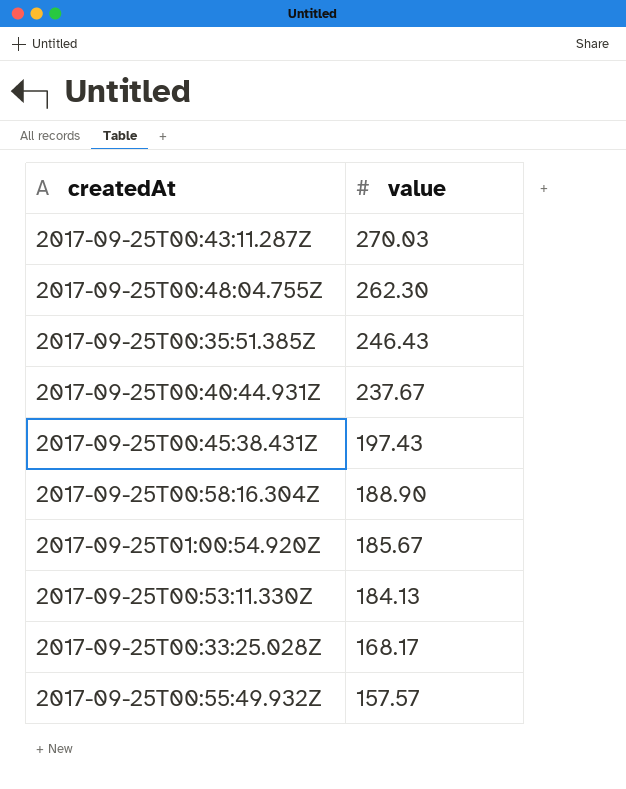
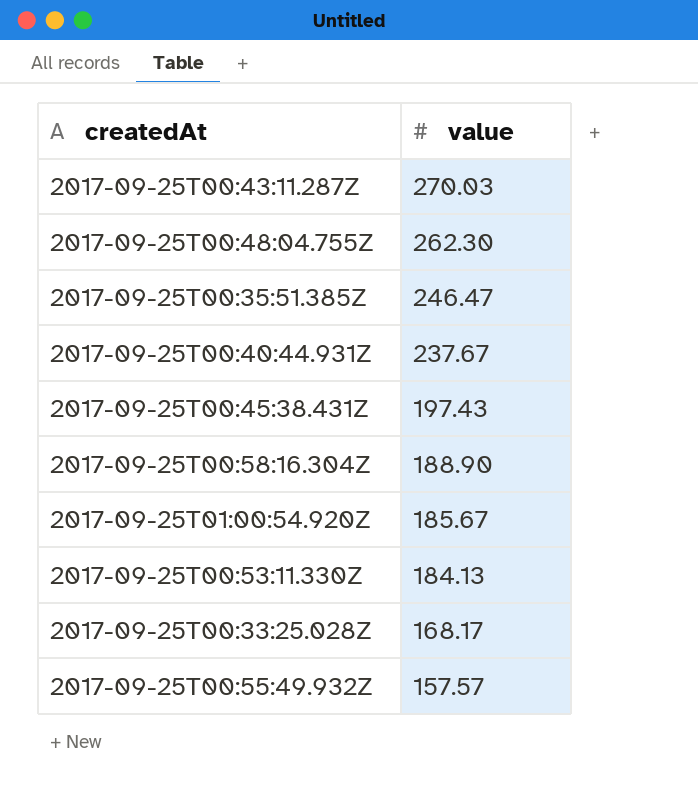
2017-09-25T00:35:51.385Z | value: 246.43 -> 246.47

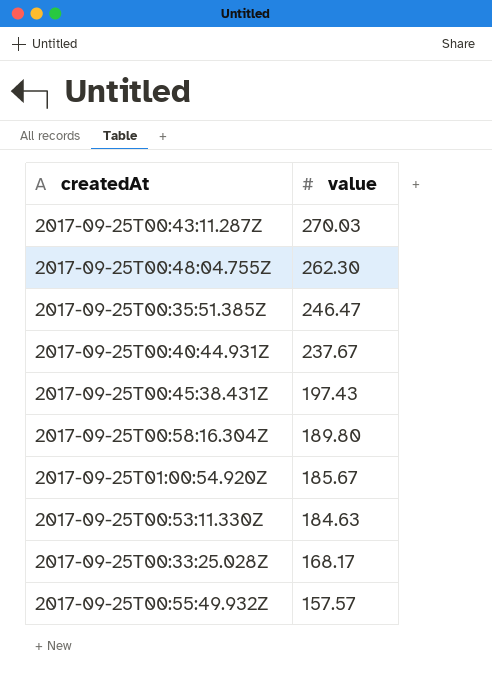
2017-09-25T00:58:16.304Z | value: 188.90 -> 189.80
2017-09-25T00:53:11.330Z | value: 184.13 -> 184.63

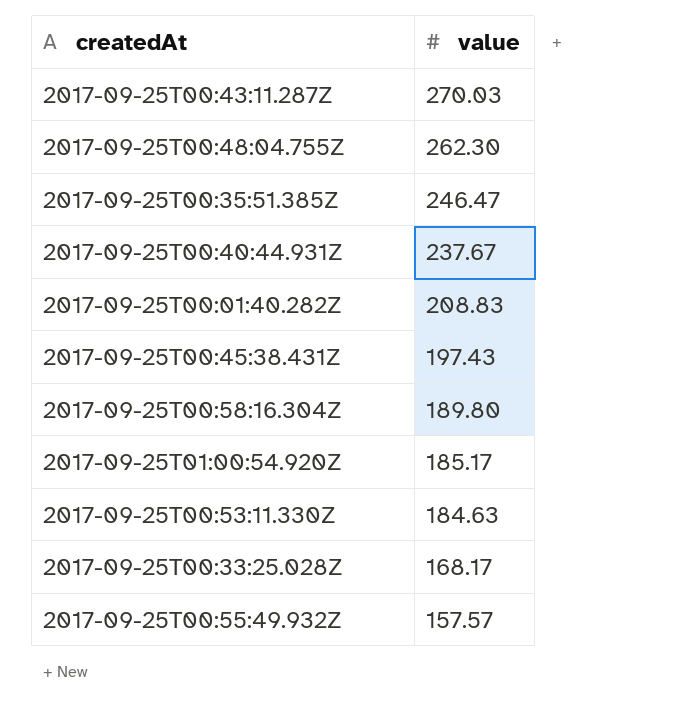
row 2017-09-25T00:01:40.282Z: none -> 208.83
2017-09-25T01:00:54.920Z | value: 185.67 -> 185.17

